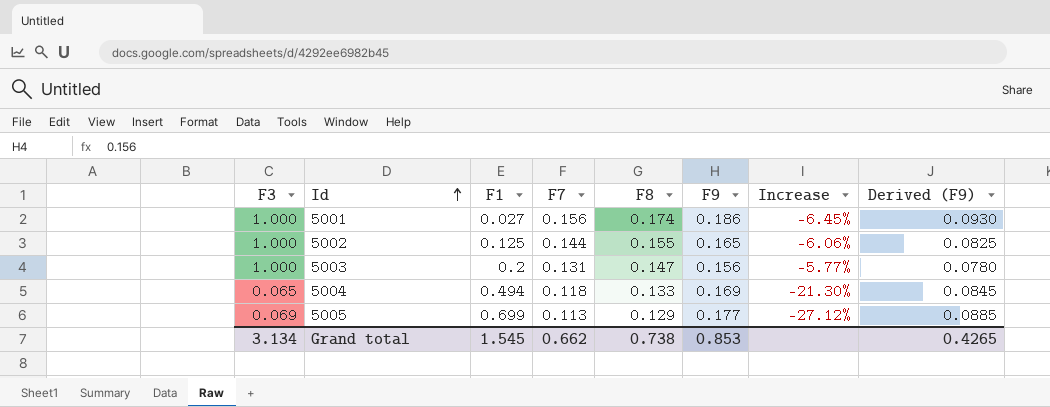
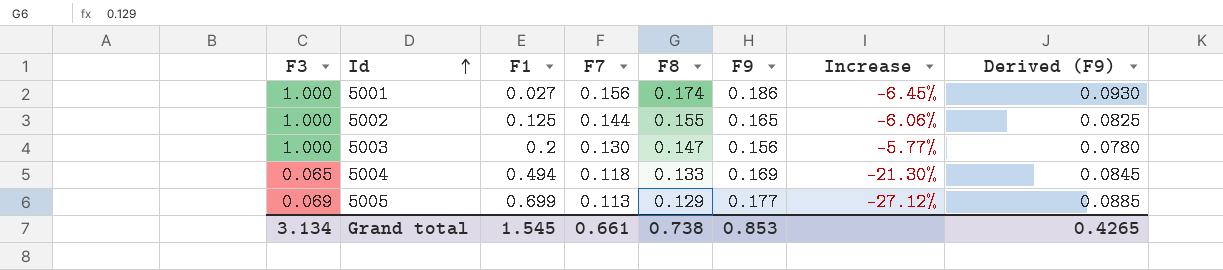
5003 | F7: 0.131 -> 0.130
Grand total | F7: 0.662 -> 0.661

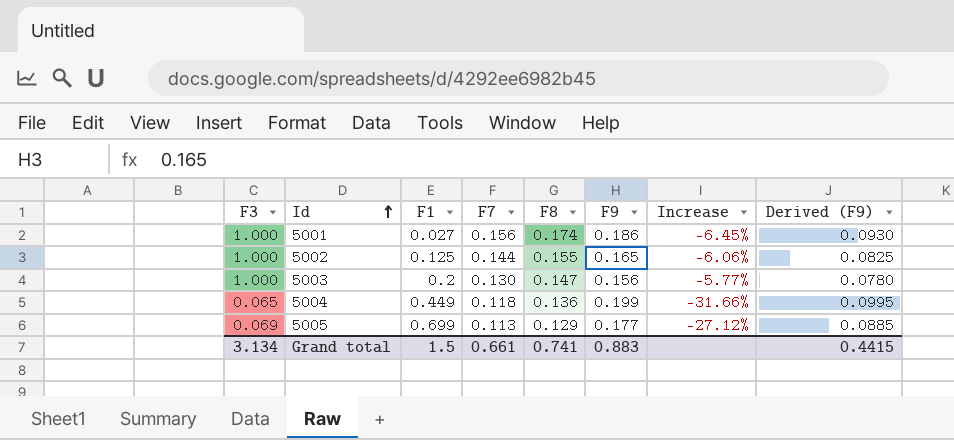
5004 | F1: 0.494 -> 0.449
5004 | F8: 0.133 -> 0.136
5004 | F9: 0.169 -> 0.199
5004 | Increase: -21.30% -> -31.66%
5004 | Derived (F9): 0.0845 -> 0.0995
Grand total | F1: 1.545 -> 1.5
Grand total | F8: 0.738 -> 0.741
Grand total | F9: 0.853 -> 0.883
Grand total | Derived (F9): 0.4265 -> 0.4415

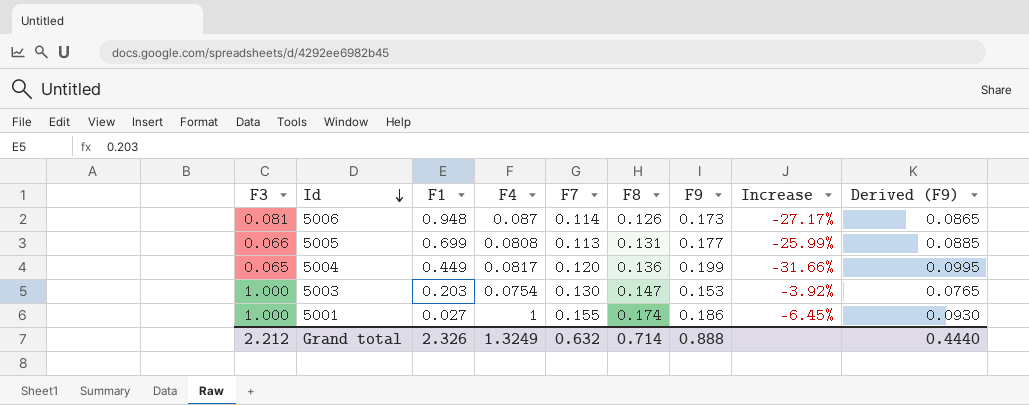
row order: Id ascending -> Id descending
column F4 | position: none -> 4
row 5002: 1.000 | 0.125 | 0.144 | 0.155 | 0.165 | -6.06% | 0.0825 -> none
row 5006: none -> 0.081 | 0.948 | 0.087 | 0.114 | 0.126 | 0.173 | -27.17% | 0.0865
5005 | F3: 0.069 -> 0.066
5005 | F8: 0.129 -> 0.131
5005 | Increase: -27.12% -> -25.99%
5004 | F7: 0.118 -> 0.120
5003 | F1: 0.2 -> 0.203
5003 | F9: 0.156 -> 0.153
5003 | Increase: -5.77% -> -3.92%
5003 | Derived (F9): 0.0780 -> 0.0765
5001 | F7: 0.156 -> 0.155
Grand total | F3: 3.134 -> 2.212
Grand total | F1: 1.5 -> 2.326
Grand total | F7: 0.661 -> 0.632
Grand total | F8: 0.741 -> 0.714
Grand total | F9: 0.883 -> 0.888
Grand total | Derived (F9): 0.4415 -> 0.4440

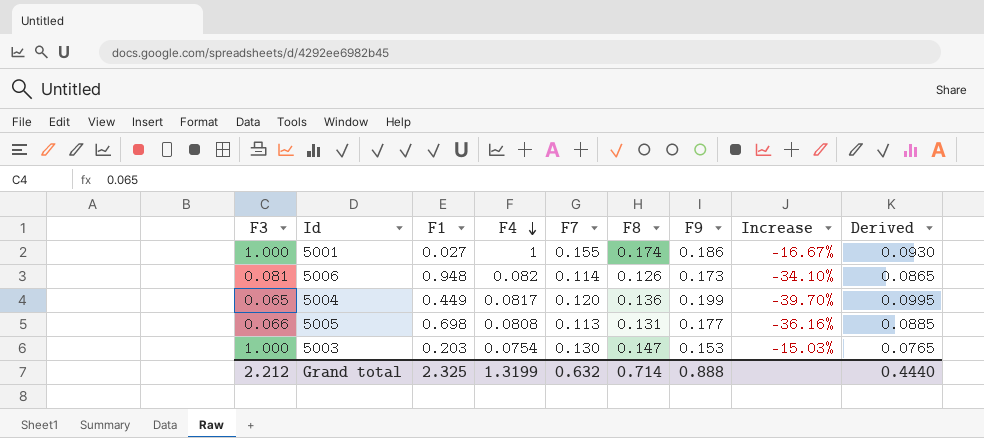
row order: Id descending -> F4 descending
column Increase | formula: ([F8] - [F9]) / [F9] -> ([F7] - [F9]) / [F9]
column name: Derived (F9) -> Derived
5006 | F4: 0.087 -> 0.082
5005 | F1: 0.699 -> 0.698
Grand total | F1: 2.326 -> 2.325
Grand total | F4: 1.3249 -> 1.3199

